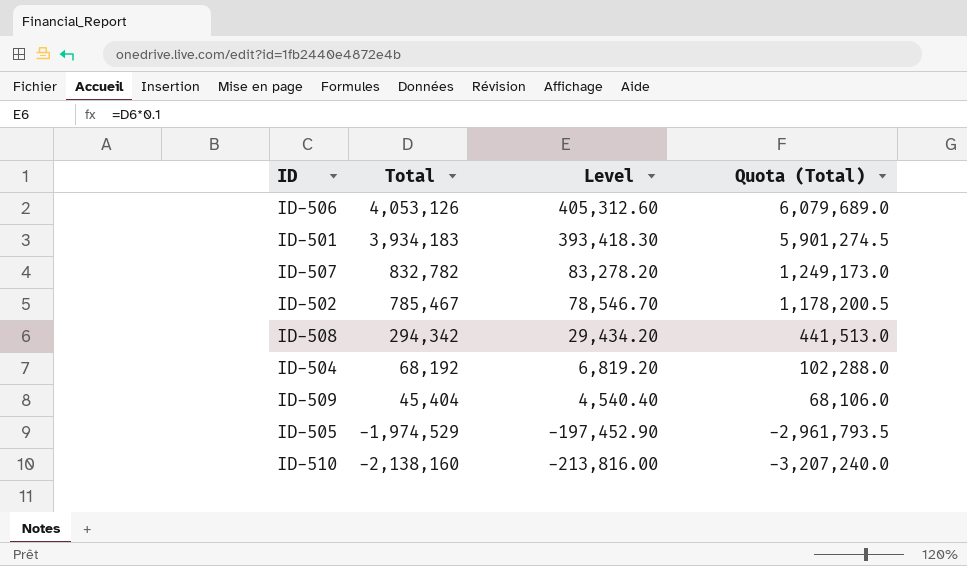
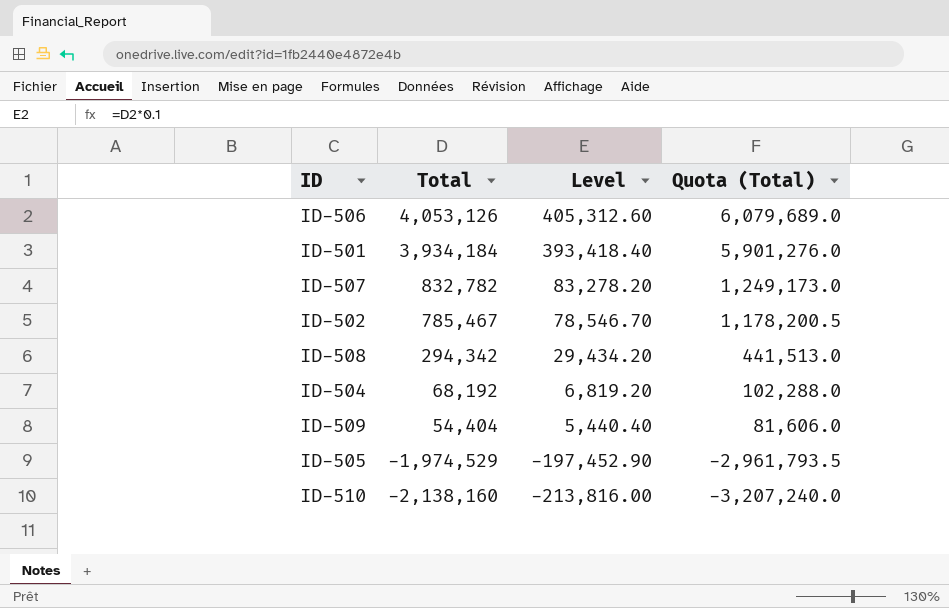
ID-501 | Total: 3,934,183 -> 3,934,184
ID-501 | Level: 393,418.30 -> 393,418.40
ID-501 | Quota (Total): 5,901,274.5 -> 5,901,276.0
ID-509 | Total: 45,404 -> 54,404
ID-509 | Level: 4,540.40 -> 5,440.40
ID-509 | Quota (Total): 68,106.0 -> 81,606.0

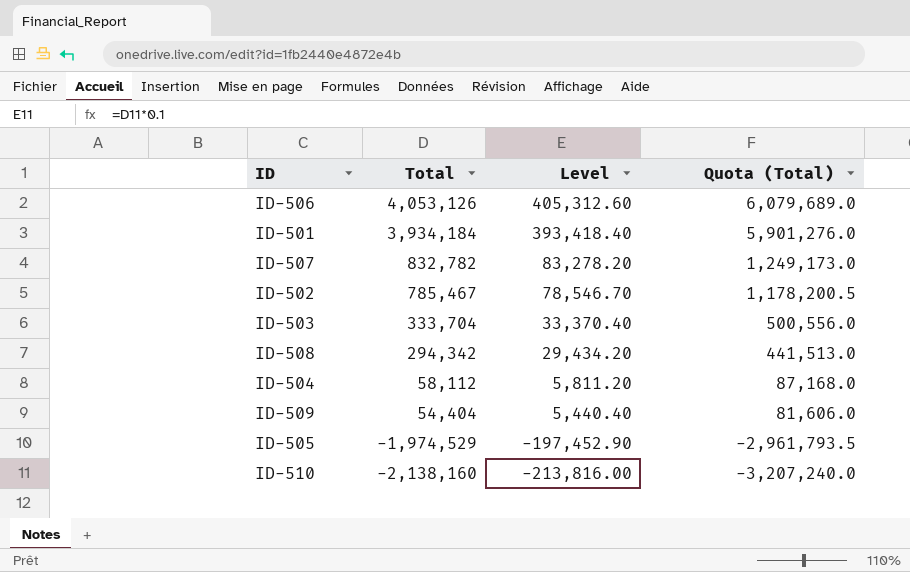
row ID-503: none -> 333,704 | 33,370.40 | 500,556.0
ID-504 | Total: 68,192 -> 58,112
ID-504 | Level: 6,819.20 -> 5,811.20
ID-504 | Quota (Total): 102,288.0 -> 87,168.0

